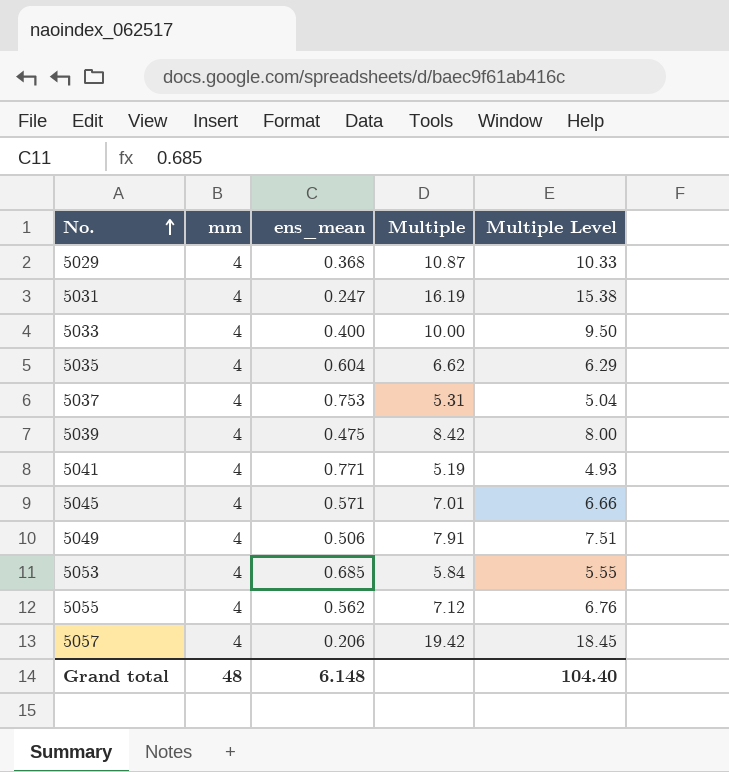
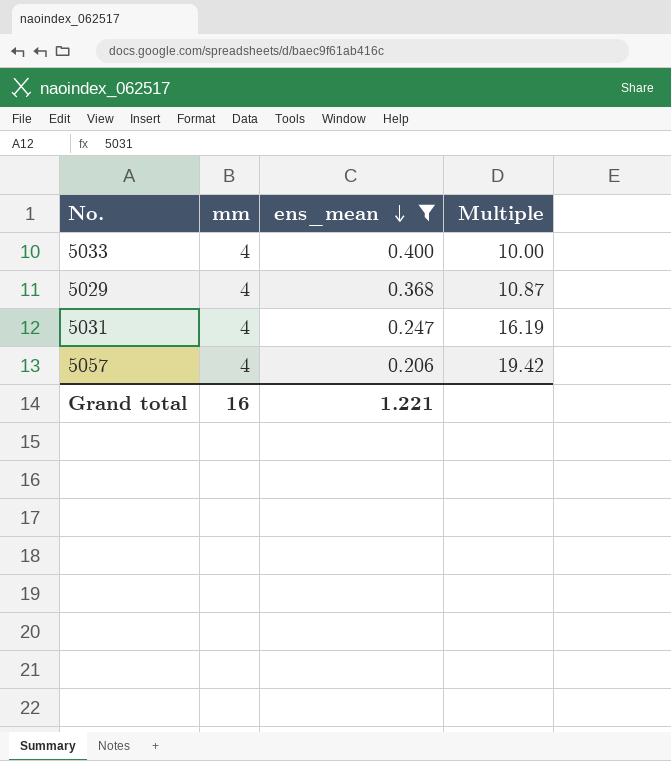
filter: none -> ens_mean <= 0.400
row order: No. ascending -> ens_mean descending
column Multiple Level | formula: [Multiple] * 0.95 -> none
Grand total | mm: 48 -> 16
Grand total | ens_mean: 6.148 -> 1.221

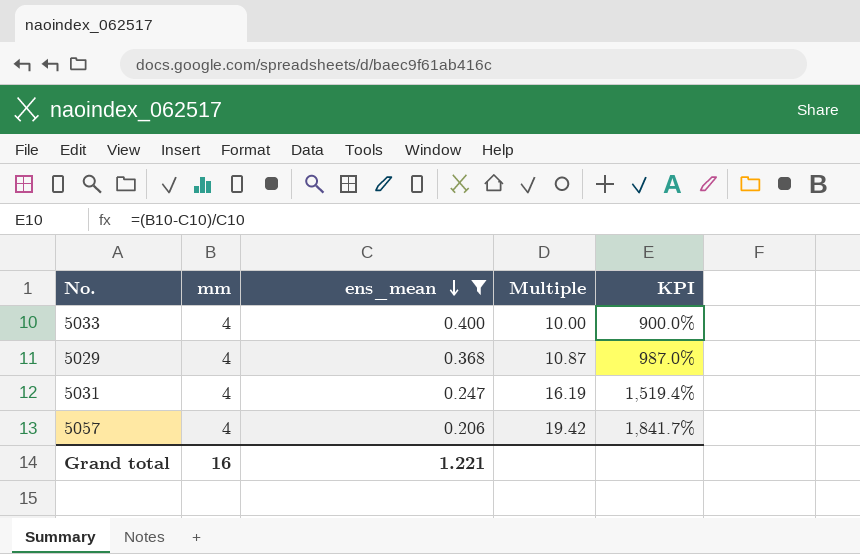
column KPI | formula: none -> ([mm] - [ens_mean]) / [ens_mean]

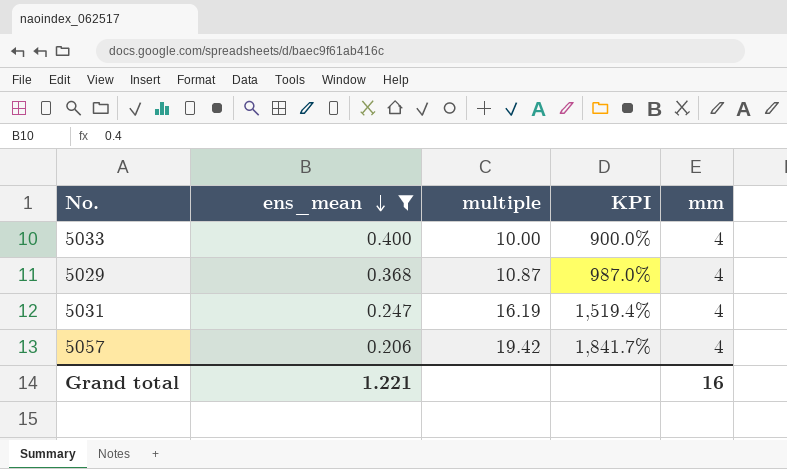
column name: Multiple -> multiple
column mm | position: 2 -> 5

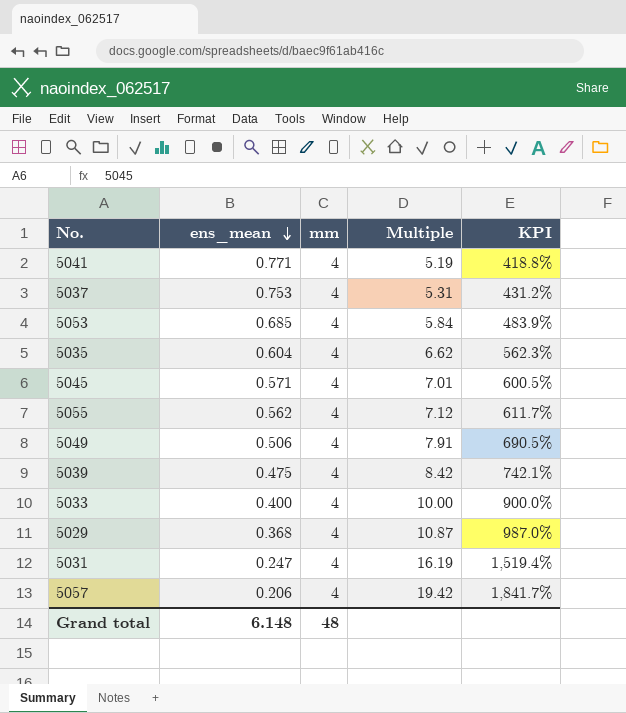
filter: ens_mean <= 0.400 -> none
column mm | position: 5 -> 3
column name: multiple -> Multiple
Grand total | ens_mean: 1.221 -> 6.148
Grand total | mm: 16 -> 48

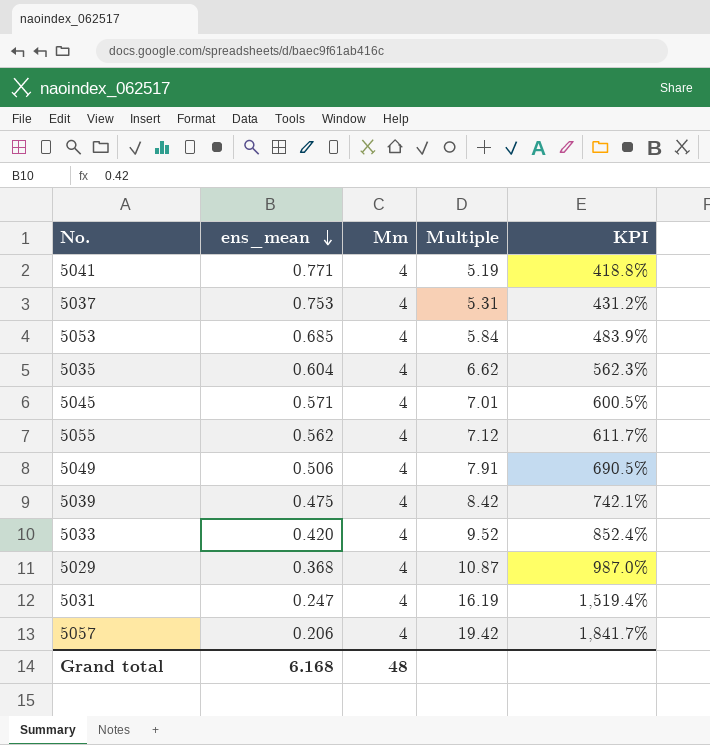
column name: mm -> Mm
5033 | ens_mean: 0.400 -> 0.420
5033 | Multiple: 10.00 -> 9.52
5033 | KPI: 900.0% -> 852.4%
Grand total | ens_mean: 6.148 -> 6.168

